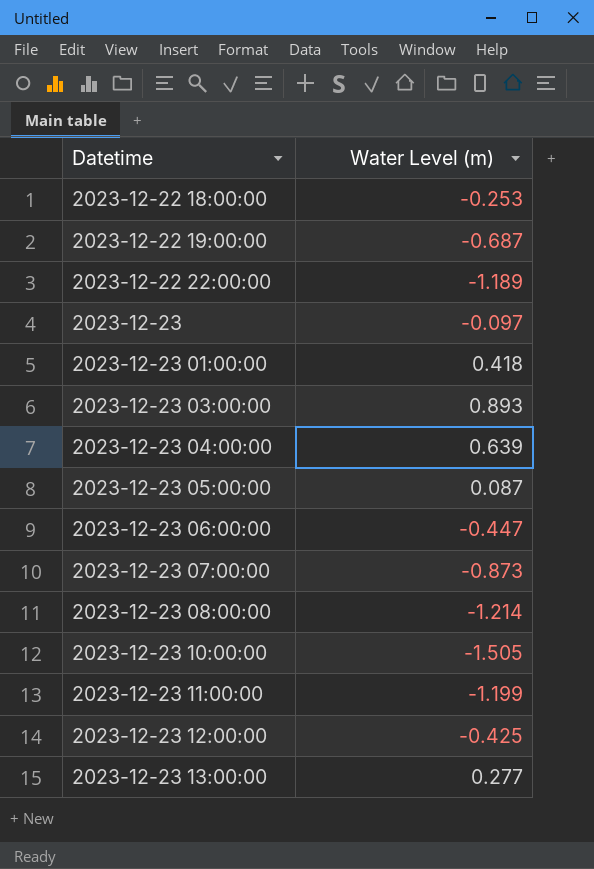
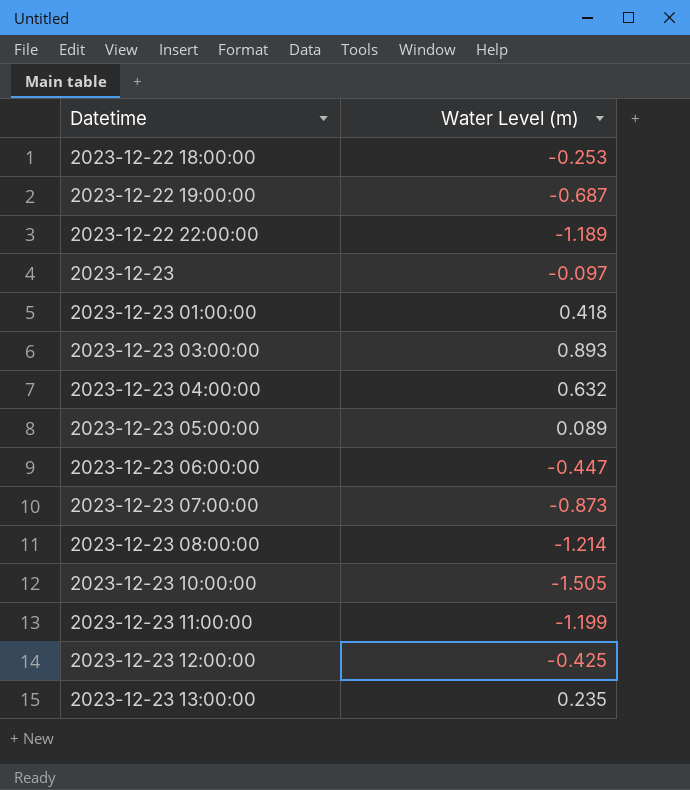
2023-12-23 04:00:00 | Water Level (m): 0.639 -> 0.632
2023-12-23 05:00:00 | Water Level (m): 0.087 -> 0.089
2023-12-23 13:00:00 | Water Level (m): 0.277 -> 0.235

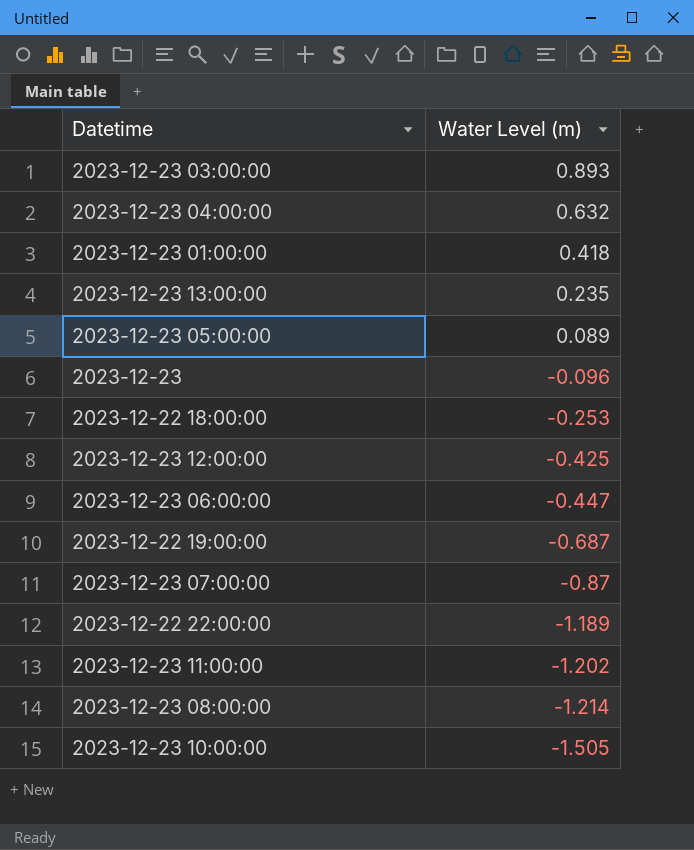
row order: Datetime ascending -> Water Level (m) descending
2023-12-23 | Water Level (m): -0.097 -> -0.096
2023-12-23 07:00:00 | Water Level (m): -0.873 -> -0.87
2023-12-23 11:00:00 | Water Level (m): -1.199 -> -1.202

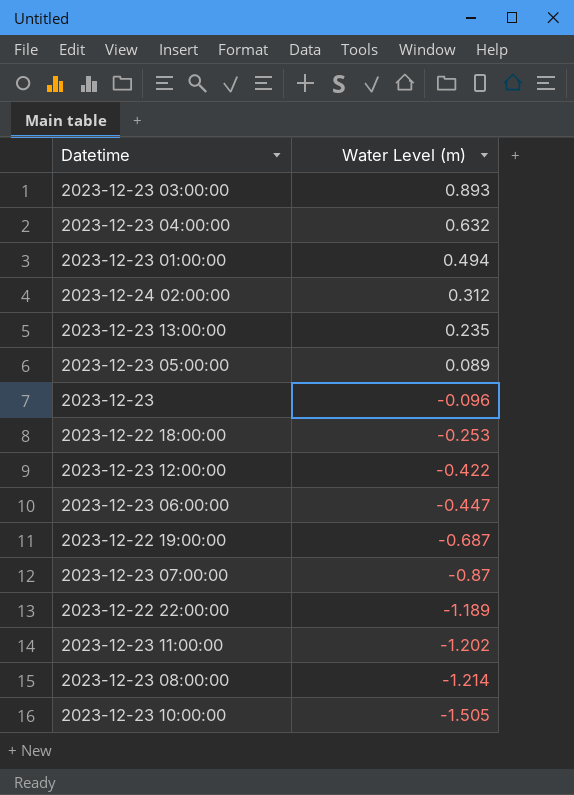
2023-12-23 01:00:00 | Water Level (m): 0.418 -> 0.494
row 2023-12-24 02:00:00: none -> 0.312
2023-12-23 12:00:00 | Water Level (m): -0.425 -> -0.422

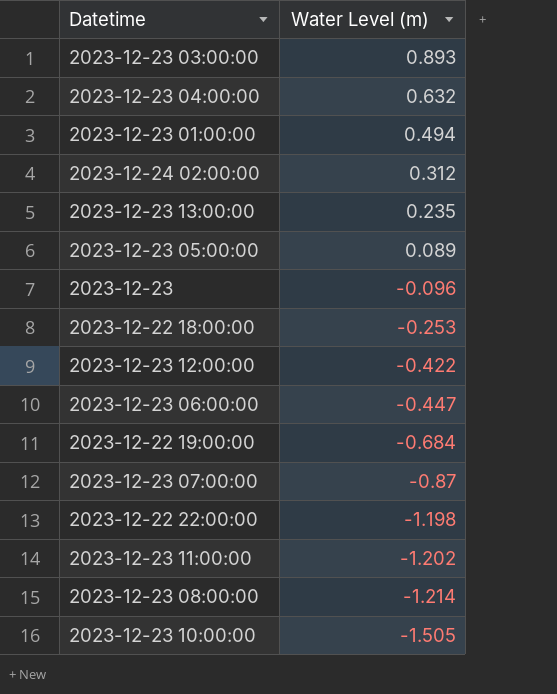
2023-12-22 19:00:00 | Water Level (m): -0.687 -> -0.684
2023-12-22 22:00:00 | Water Level (m): -1.189 -> -1.198

